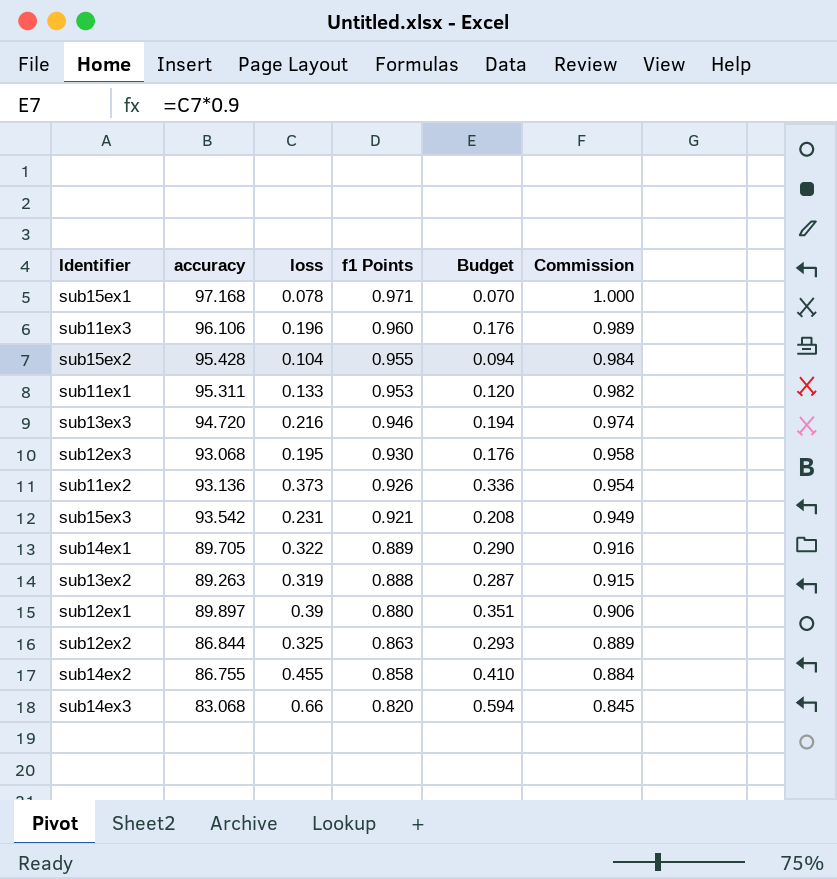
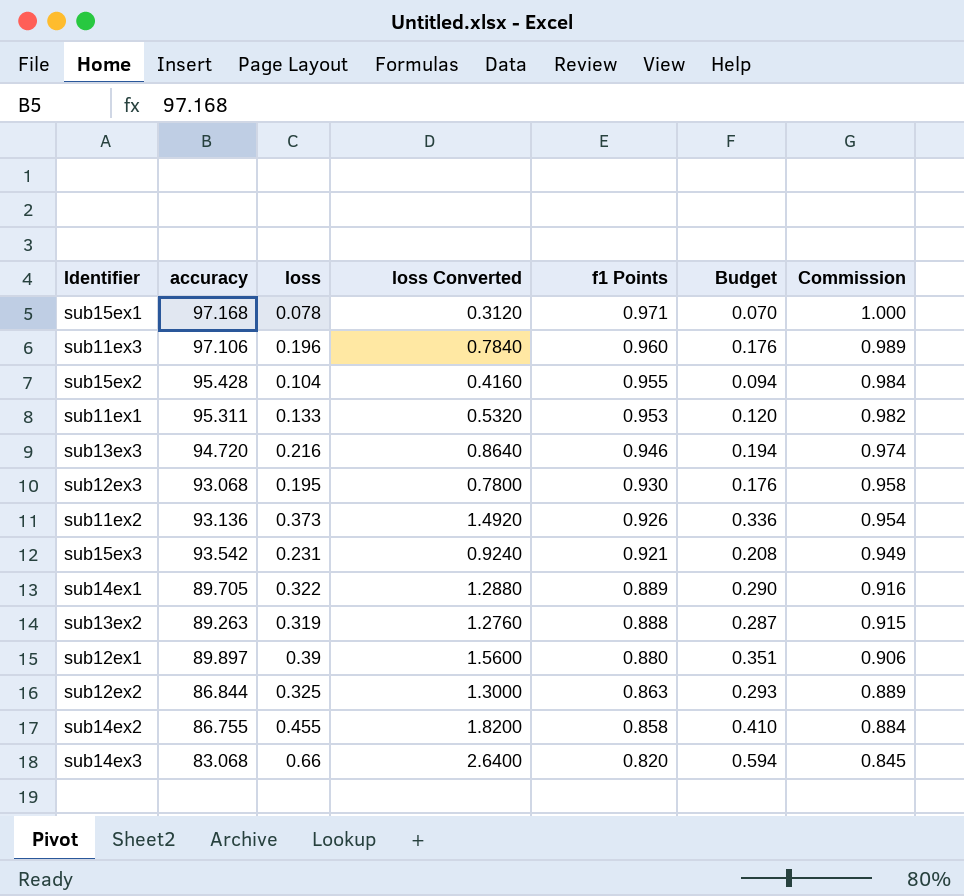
column loss Converted | formula: none -> [loss] * 4
sub11ex3 | accuracy: 96.106 -> 97.106

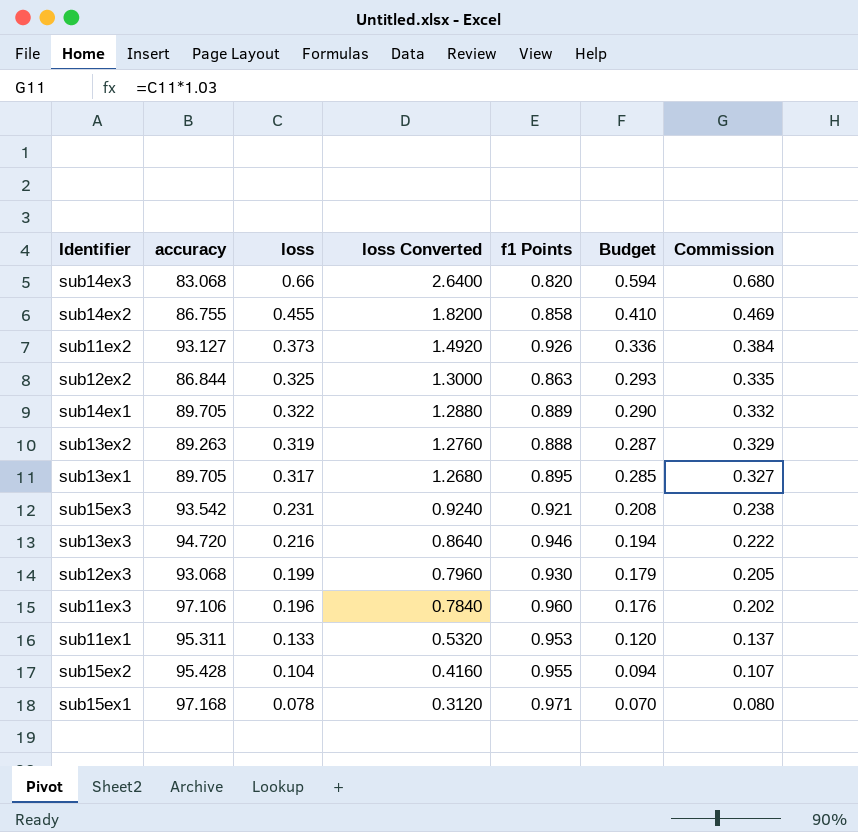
row order: f1 Points descending -> loss descending
column Commission | formula: [f1 Points] * 1.03 -> [loss] * 1.03
row sub12ex1: 89.897 | 0.39 | 1.5600 | 0.880 | 0.351 | 0.906 -> none
sub11ex2 | accuracy: 93.136 -> 93.127
row sub13ex1: none -> 89.705 | 0.317 | 1.2680 | 0.895 | 0.285 | 0.327
sub12ex3 | loss: 0.195 -> 0.199
sub12ex3 | loss Converted: 0.7800 -> 0.7960
sub12ex3 | Budget: 0.176 -> 0.179

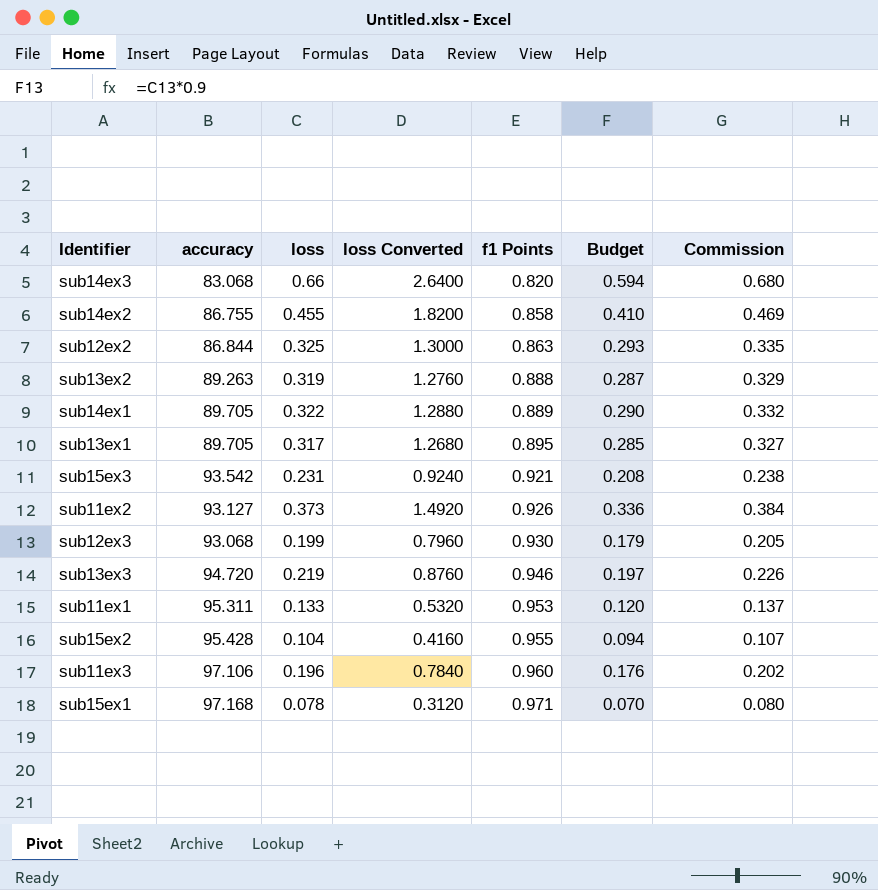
row order: loss descending -> f1 Points ascending
sub13ex3 | loss: 0.216 -> 0.219
sub13ex3 | loss Converted: 0.8640 -> 0.8760
sub13ex3 | Budget: 0.194 -> 0.197
sub13ex3 | Commission: 0.222 -> 0.226

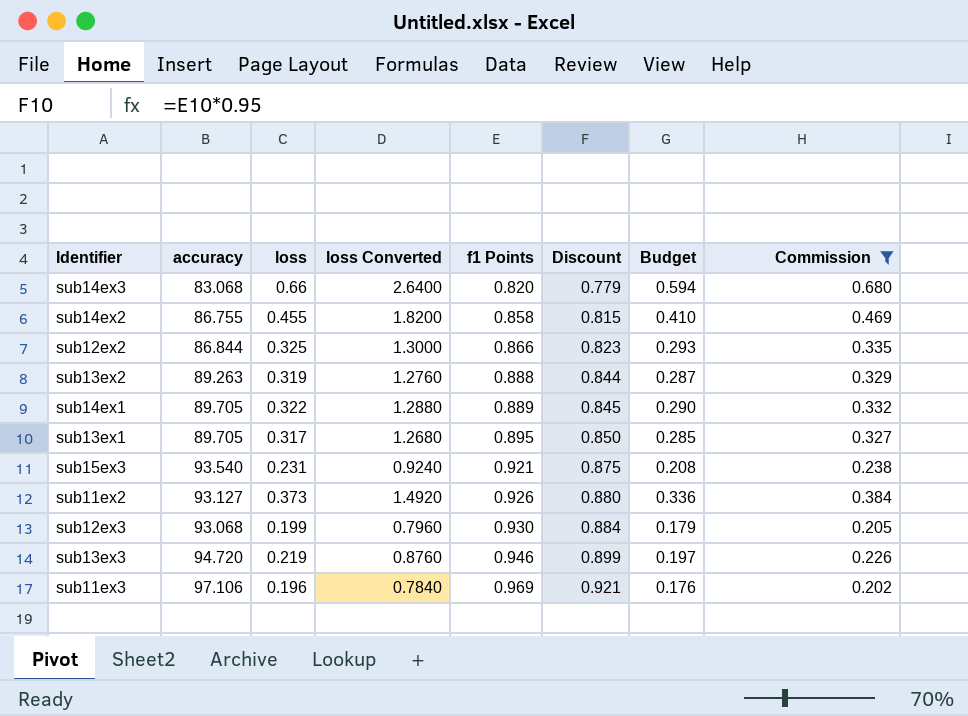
filter: none -> Commission >= 0.202
column Discount | formula: none -> [f1 Points] * 0.95
sub12ex2 | f1 Points: 0.863 -> 0.866
sub15ex3 | accuracy: 93.542 -> 93.540
sub11ex3 | f1 Points: 0.960 -> 0.969

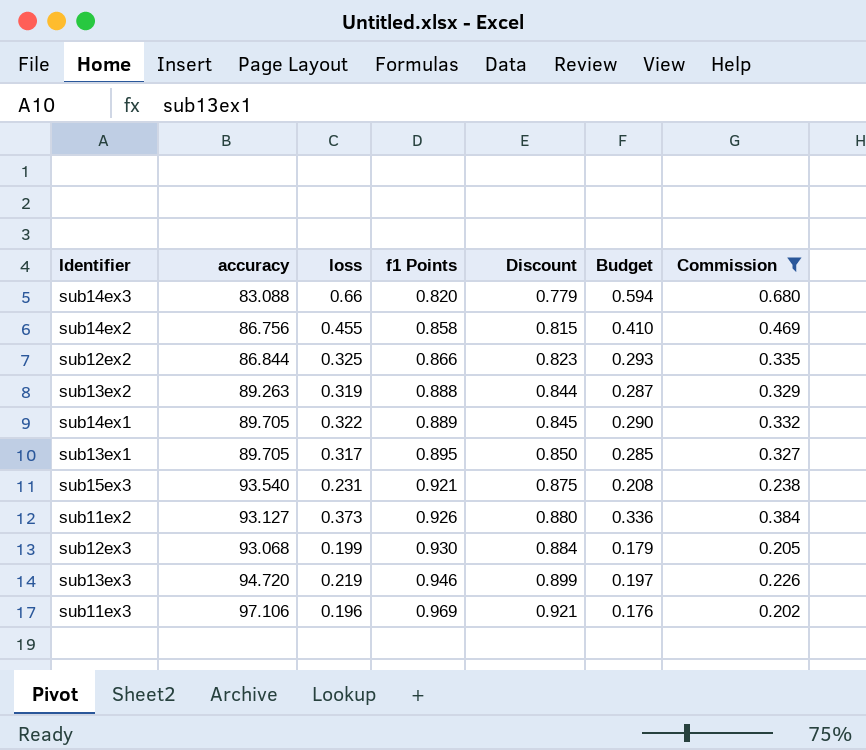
column loss Converted | formula: [loss] * 4 -> none
sub14ex3 | accuracy: 83.068 -> 83.088
sub14ex2 | accuracy: 86.755 -> 86.756

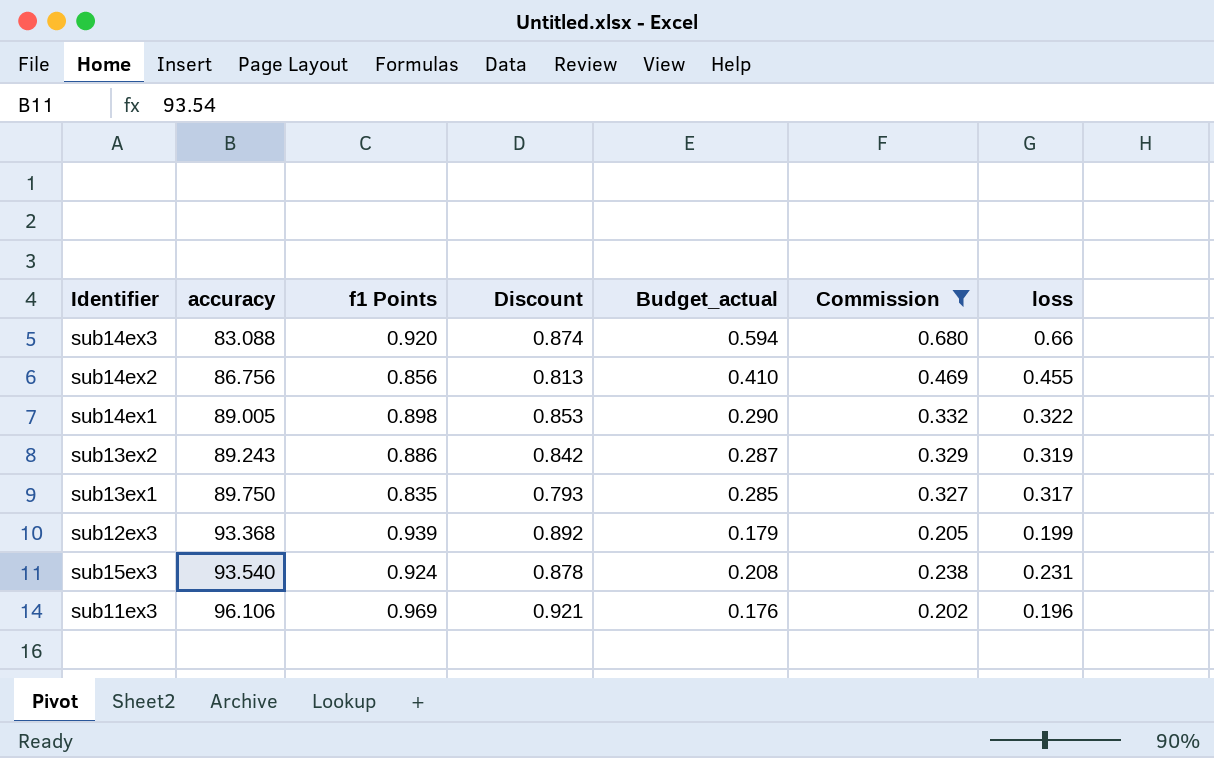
row order: f1 Points ascending -> accuracy ascending
column name: Budget -> Budget_actual
column loss | position: 3 -> 7
row sub12ex2: 86.844 | 0.325 | 0.866 | 0.823 | 0.293 | 0.335 -> none
row sub11ex2: 93.127 | 0.373 | 0.926 | 0.880 | 0.336 | 0.384 -> none
row sub13ex3: 94.720 | 0.219 | 0.946 | 0.899 | 0.197 | 0.226 -> none
sub14ex3 | f1 Points: 0.820 -> 0.920
sub14ex3 | Discount: 0.779 -> 0.874
sub14ex2 | f1 Points: 0.858 -> 0.856
sub14ex2 | Discount: 0.815 -> 0.813
sub14ex1 | accuracy: 89.705 -> 89.005
sub14ex1 | f1 Points: 0.889 -> 0.898
sub14ex1 | Discount: 0.845 -> 0.853
sub13ex2 | accuracy: 89.263 -> 89.243
sub13ex2 | f1 Points: 0.888 -> 0.886
sub13ex2 | Discount: 0.844 -> 0.842
sub13ex1 | accuracy: 89.705 -> 89.750
sub13ex1 | f1 Points: 0.895 -> 0.835
sub13ex1 | Discount: 0.850 -> 0.793
sub12ex3 | accuracy: 93.068 -> 93.368
sub12ex3 | f1 Points: 0.930 -> 0.939
sub12ex3 | Discount: 0.884 -> 0.892
sub15ex3 | f1 Points: 0.921 -> 0.924
sub15ex3 | Discount: 0.875 -> 0.878
sub11ex3 | accuracy: 97.106 -> 96.106

